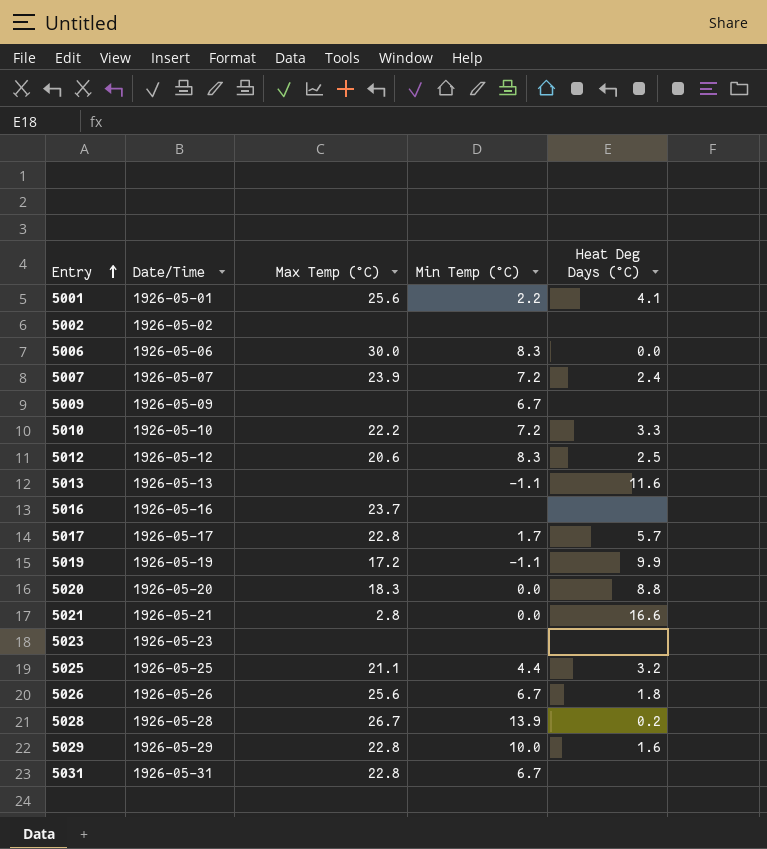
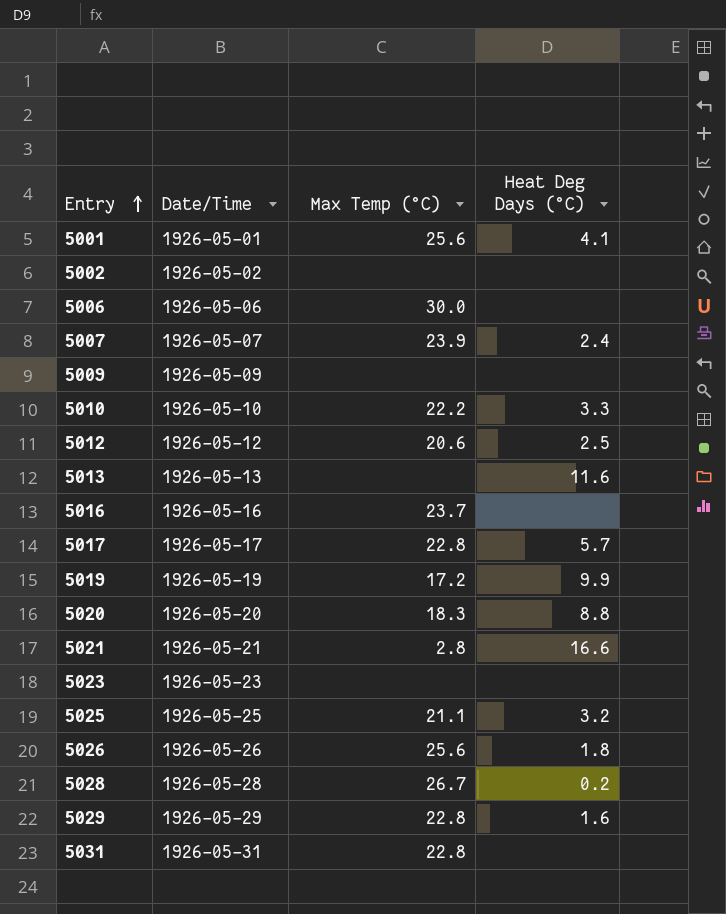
column Min Temp (°C) | position: 4 -> none
5006 | Heat Deg Days (°C): 0.0 -> none

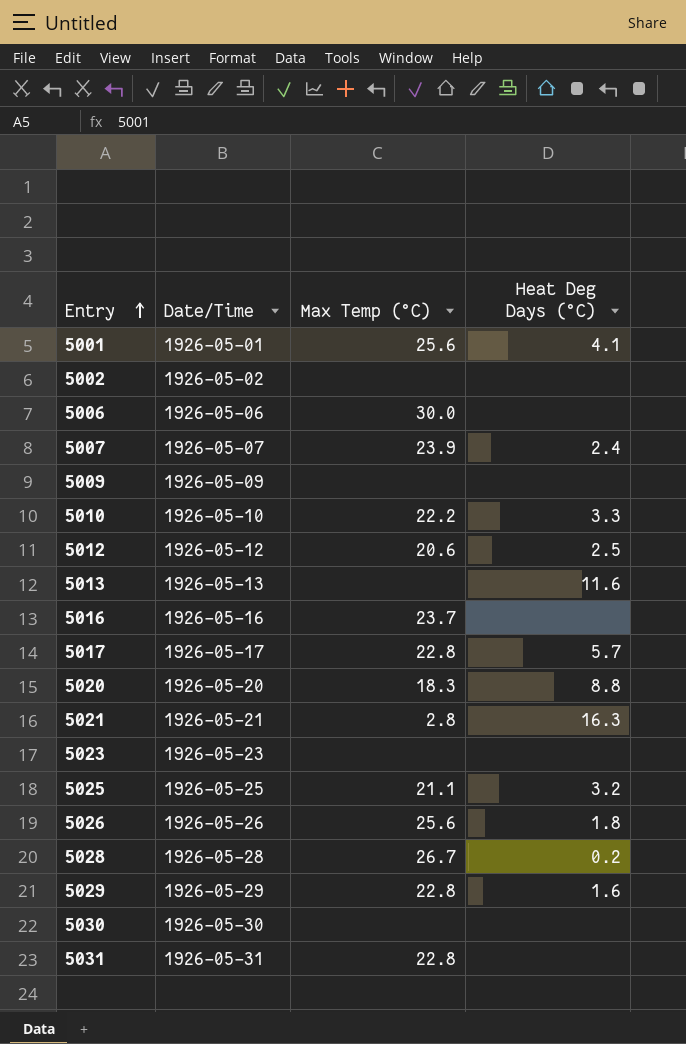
row 5019: 1926-05-19 | 17.2 | 9.9 -> none
5021 | Heat Deg Days (°C): 16.6 -> 16.3
row 5030: none -> 1926-05-30 | none | none

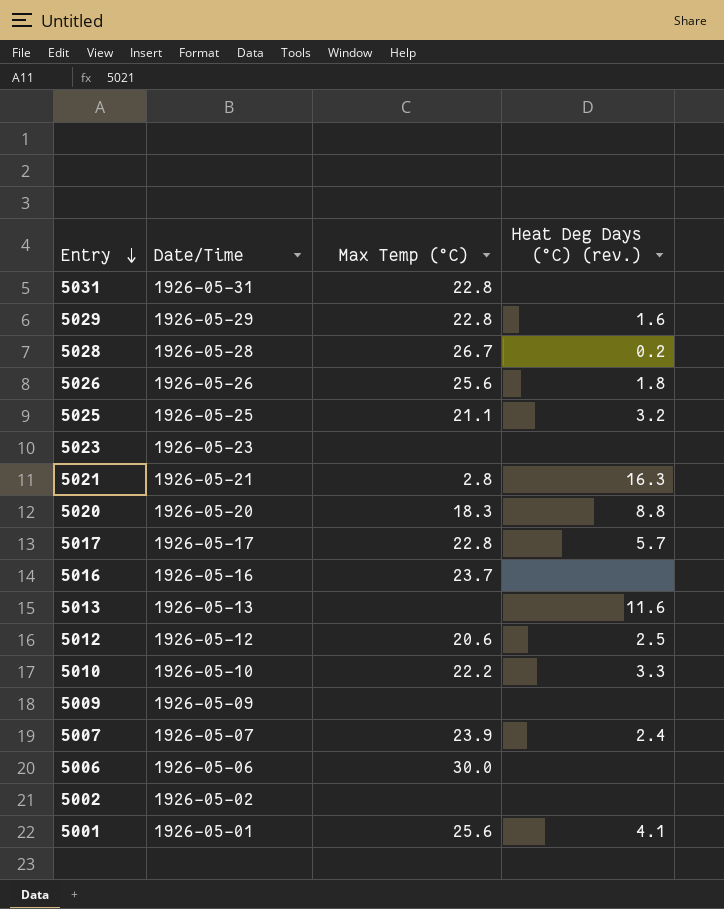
row order: Entry ascending -> Entry descending
column name: Heat Deg Days (°C) -> Heat Deg Days (°C) (rev.)
row 5030: 1926-05-30 | none | none -> none

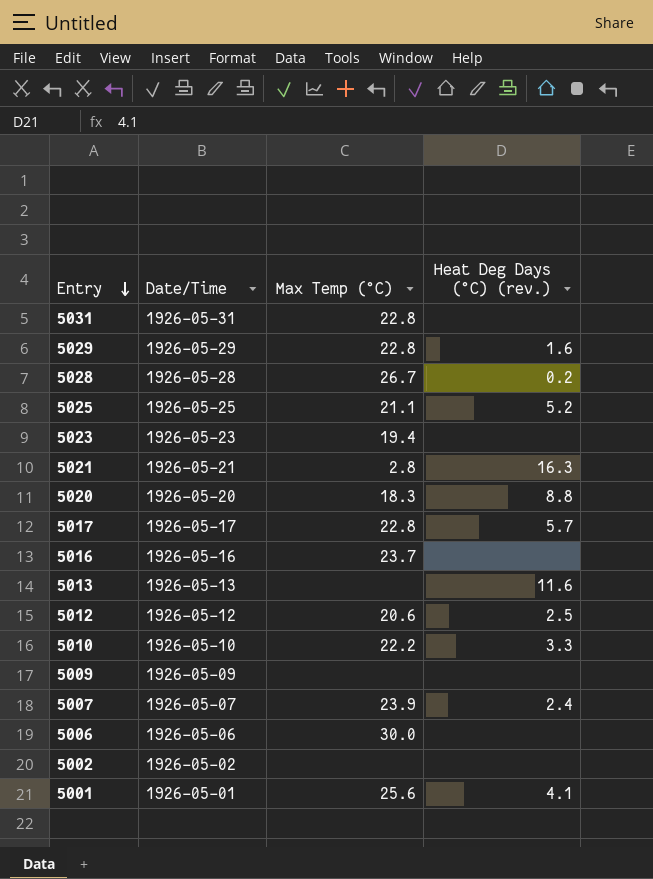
row 5026: 1926-05-26 | 25.6 | 1.8 -> none
5025 | Heat Deg Days (°C) (rev.): 3.2 -> 5.2
5023 | Max Temp (°C): none -> 19.4

